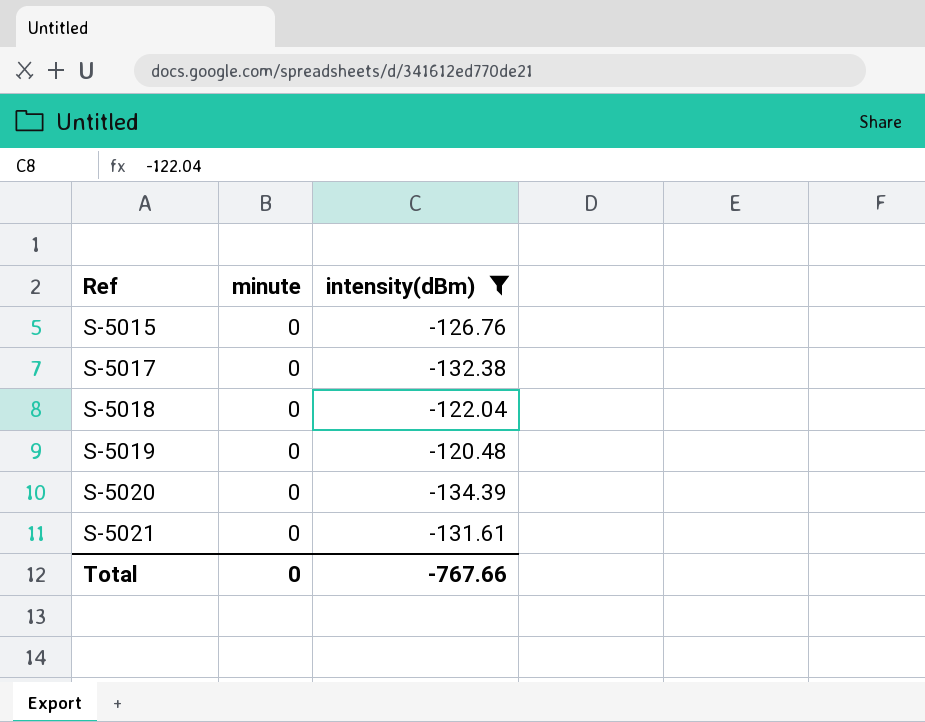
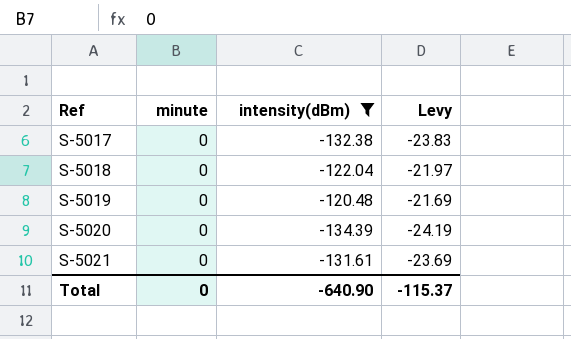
column Levy | formula: none -> [intensity(dBm)] * 0.18
row S-5015: 0 | -126.76 -> none
Total | intensity(dBm): -767.66 -> -640.90

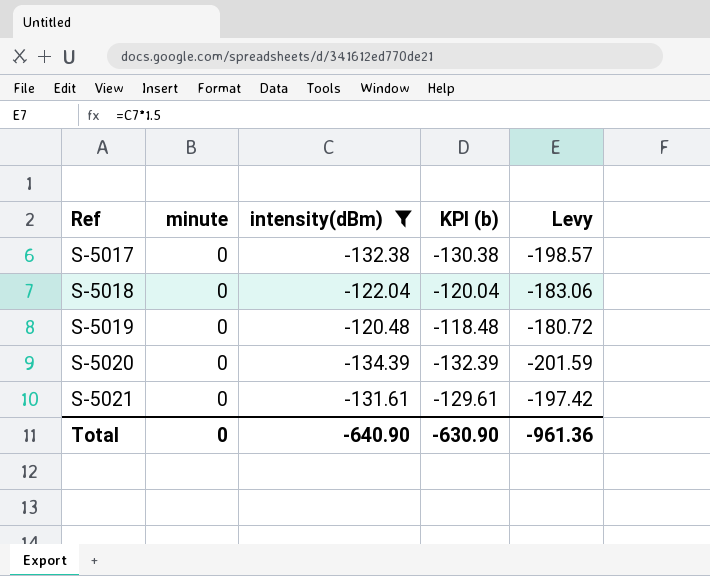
column KPI (b) | formula: none -> [intensity(dBm)] + 2
column Levy | formula: [intensity(dBm)] * 0.18 -> [intensity(dBm)] * 1.5
Total | Levy: -115.37 -> -961.36

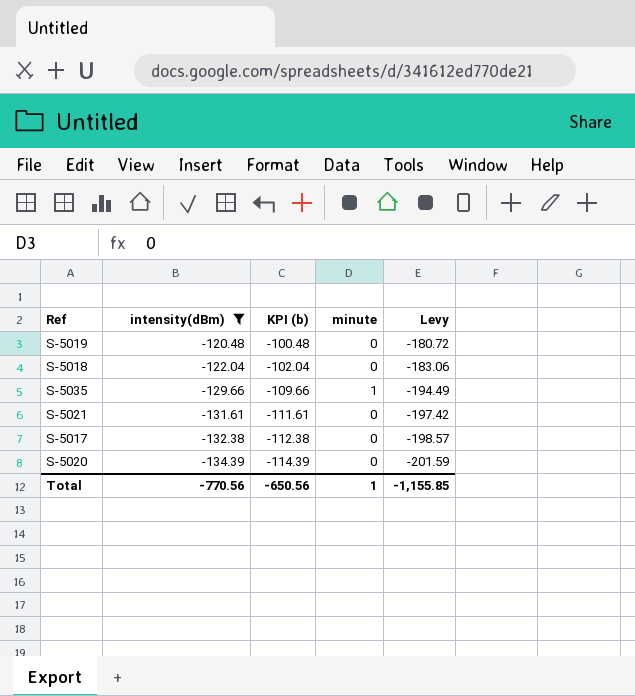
row order: Ref ascending -> intensity(dBm) descending
column KPI (b) | formula: [intensity(dBm)] + 2 -> [intensity(dBm)] + 20
column minute | position: 2 -> 4
row S-5035: none -> -129.66 | -109.66 | 1 | -194.49
Total | intensity(dBm): -640.90 -> -770.56
Total | KPI (b): -630.90 -> -650.56
Total | minute: 0 -> 1
Total | Levy: -961.36 -> -1,155.85

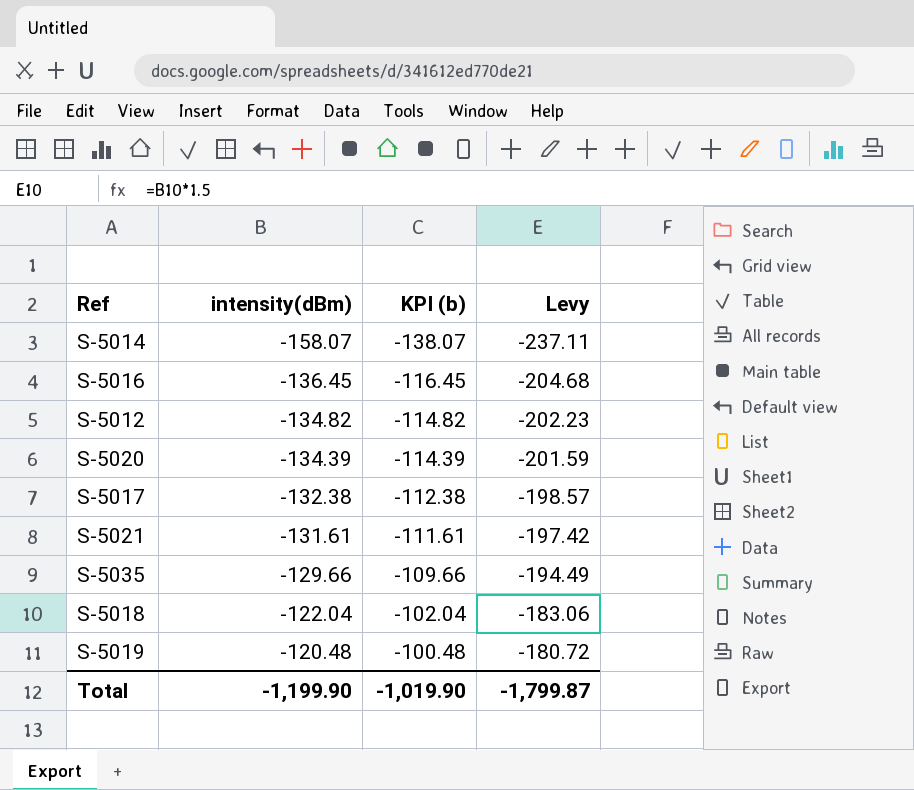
filter: intensity(dBm) >= -134.39 -> none
row order: intensity(dBm) descending -> intensity(dBm) ascending
column minute | position: 4 -> none
Total | intensity(dBm): -770.56 -> -1,199.90
Total | KPI (b): -650.56 -> -1,019.90
Total | Levy: -1,155.85 -> -1,799.87

